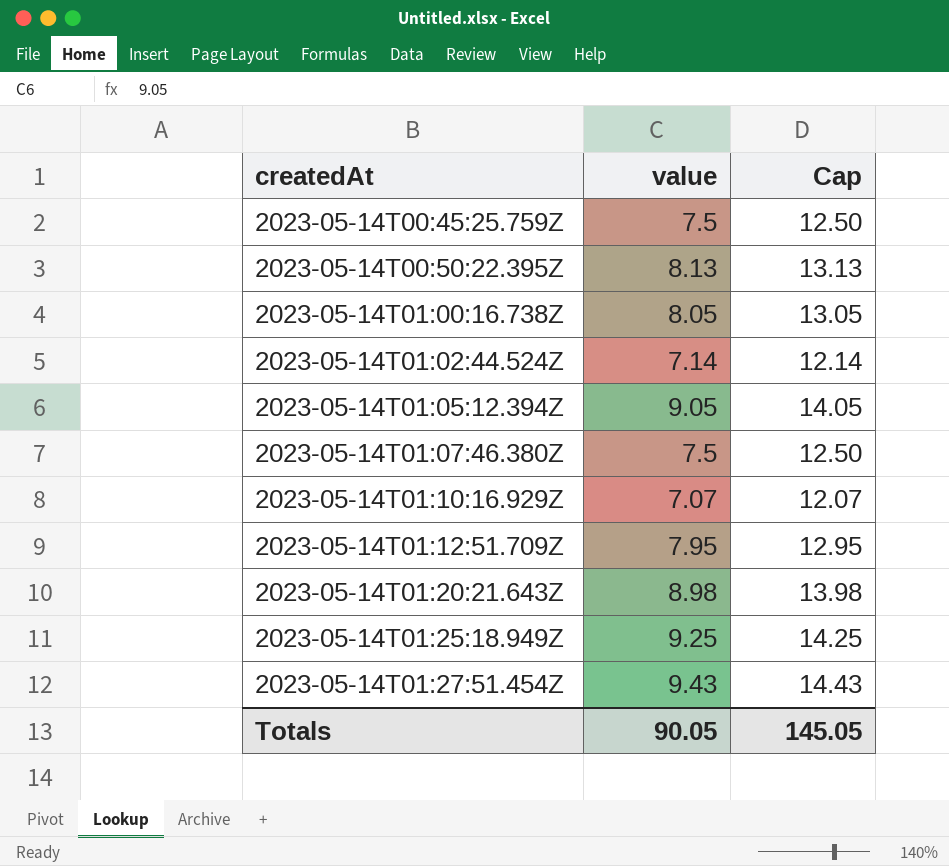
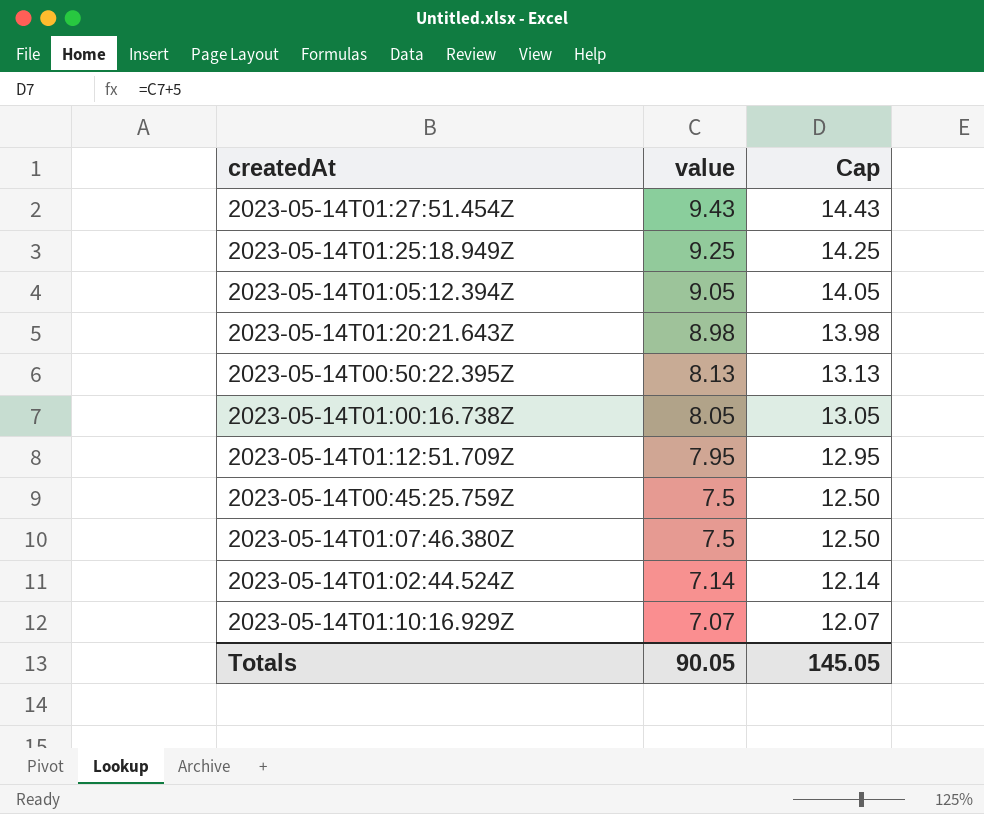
row order: createdAt ascending -> value descending

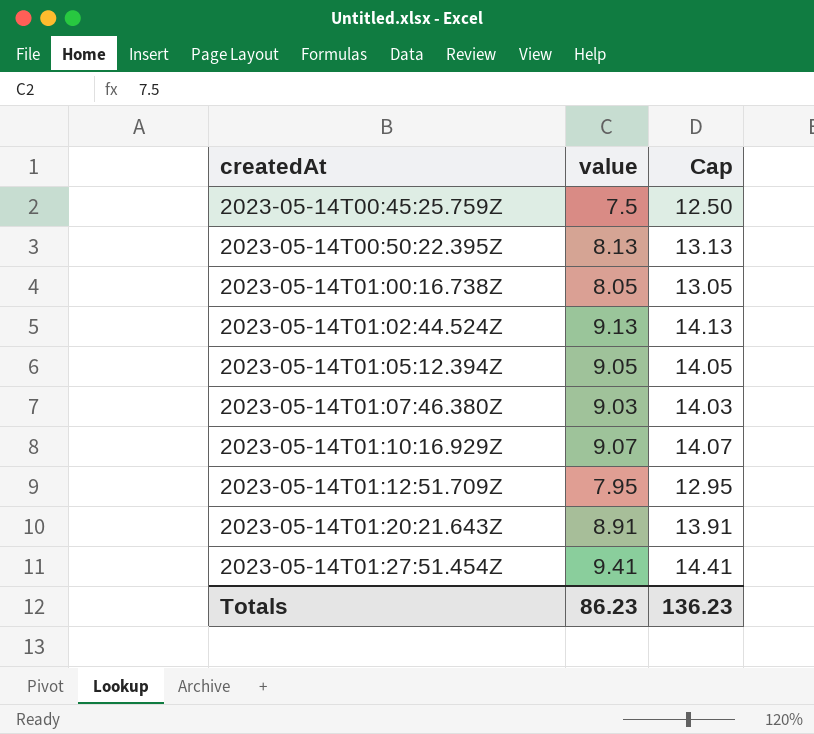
row order: value descending -> createdAt ascending
row 2023-05-14T01:25:18.949Z: 9.25 | 14.25 -> none
2023-05-14T01:02:44.524Z | value: 7.14 -> 9.13
2023-05-14T01:02:44.524Z | Cap: 12.14 -> 14.13
2023-05-14T01:07:46.380Z | value: 7.5 -> 9.03
2023-05-14T01:07:46.380Z | Cap: 12.50 -> 14.03
2023-05-14T01:10:16.929Z | value: 7.07 -> 9.07
2023-05-14T01:10:16.929Z | Cap: 12.07 -> 14.07
2023-05-14T01:20:21.643Z | value: 8.98 -> 8.91
2023-05-14T01:20:21.643Z | Cap: 13.98 -> 13.91
2023-05-14T01:27:51.454Z | value: 9.43 -> 9.41
2023-05-14T01:27:51.454Z | Cap: 14.43 -> 14.41
Totals | value: 90.05 -> 86.23
Totals | Cap: 145.05 -> 136.23

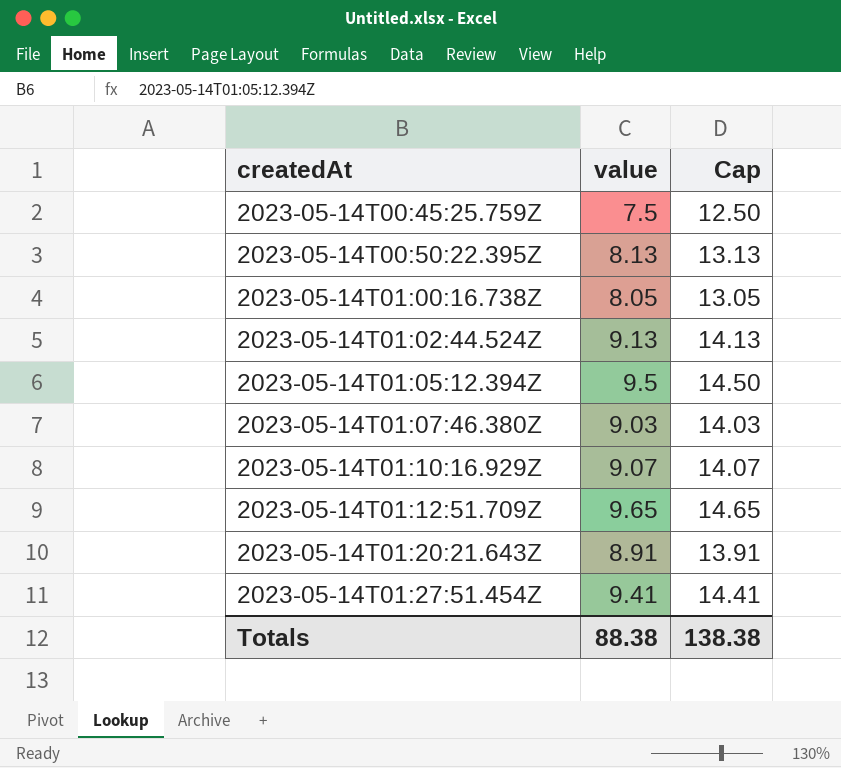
2023-05-14T01:05:12.394Z | value: 9.05 -> 9.5
2023-05-14T01:05:12.394Z | Cap: 14.05 -> 14.50
2023-05-14T01:12:51.709Z | value: 7.95 -> 9.65
2023-05-14T01:12:51.709Z | Cap: 12.95 -> 14.65
Totals | value: 86.23 -> 88.38
Totals | Cap: 136.23 -> 138.38

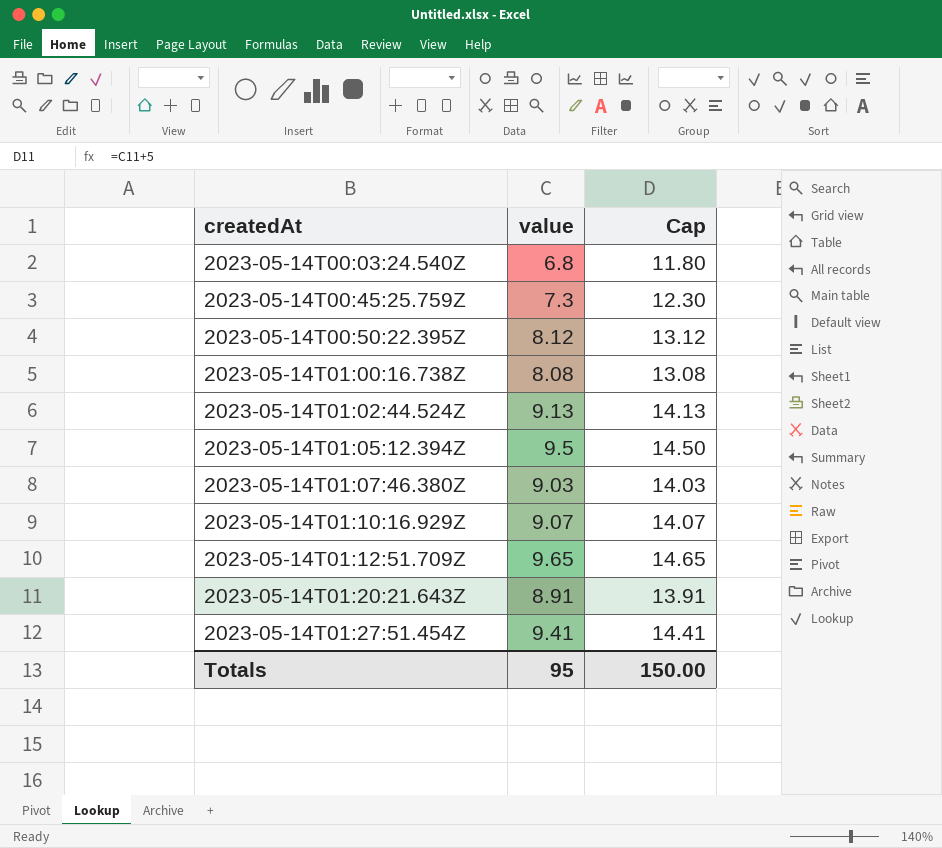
row 2023-05-14T00:03:24.540Z: none -> 6.8 | 11.80
2023-05-14T00:45:25.759Z | value: 7.5 -> 7.3
2023-05-14T00:45:25.759Z | Cap: 12.50 -> 12.30
2023-05-14T00:50:22.395Z | value: 8.13 -> 8.12
2023-05-14T00:50:22.395Z | Cap: 13.13 -> 13.12
2023-05-14T01:00:16.738Z | value: 8.05 -> 8.08
2023-05-14T01:00:16.738Z | Cap: 13.05 -> 13.08
Totals | value: 88.38 -> 95
Totals | Cap: 138.38 -> 150.00

